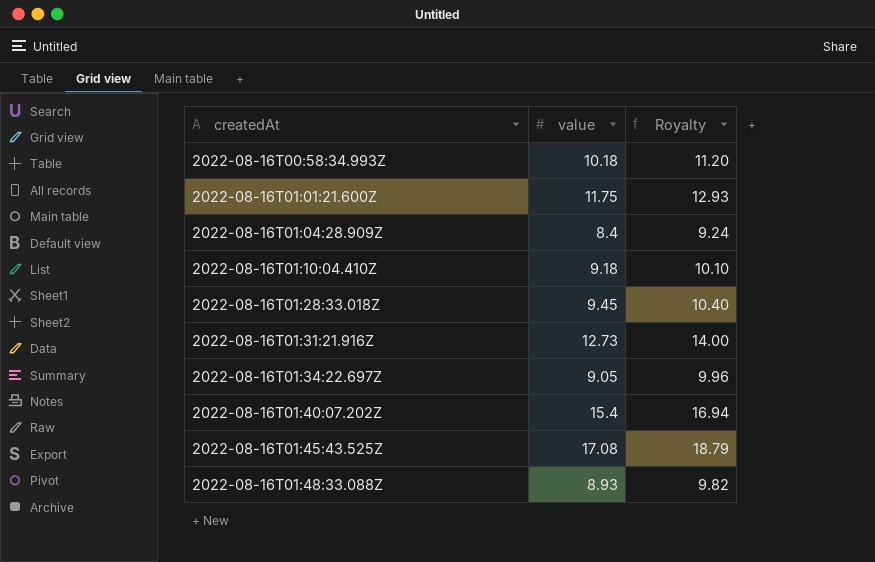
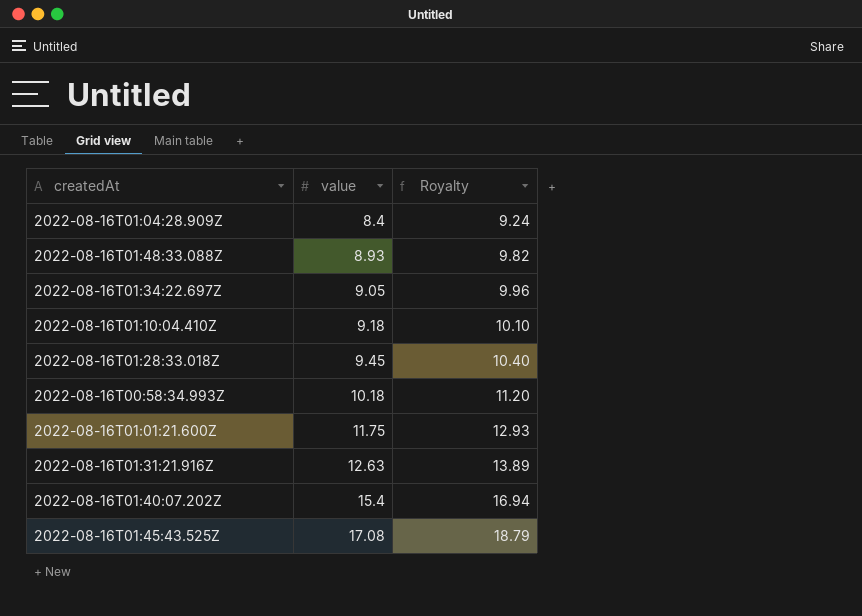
row order: createdAt ascending -> value ascending
2022-08-16T01:31:21.916Z | value: 12.73 -> 12.63
2022-08-16T01:31:21.916Z | Royalty: 14.00 -> 13.89

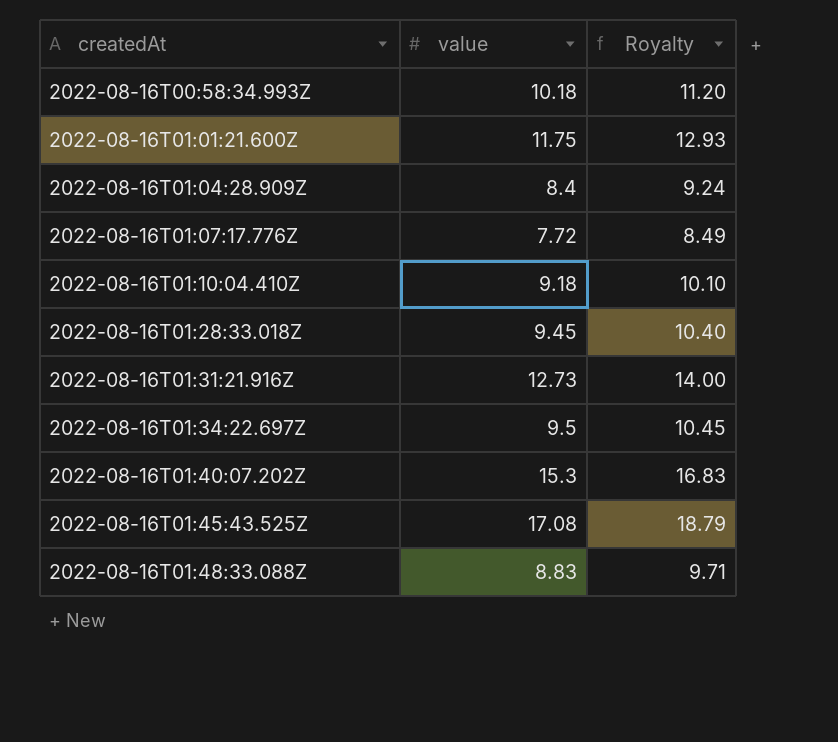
row order: value ascending -> createdAt ascending
row 2022-08-16T01:07:17.776Z: none -> 7.72 | 8.49
2022-08-16T01:31:21.916Z | value: 12.63 -> 12.73
2022-08-16T01:31:21.916Z | Royalty: 13.89 -> 14.00
2022-08-16T01:34:22.697Z | value: 9.05 -> 9.5
2022-08-16T01:34:22.697Z | Royalty: 9.96 -> 10.45
2022-08-16T01:40:07.202Z | value: 15.4 -> 15.3
2022-08-16T01:40:07.202Z | Royalty: 16.94 -> 16.83
2022-08-16T01:48:33.088Z | value: 8.93 -> 8.83
2022-08-16T01:48:33.088Z | Royalty: 9.82 -> 9.71

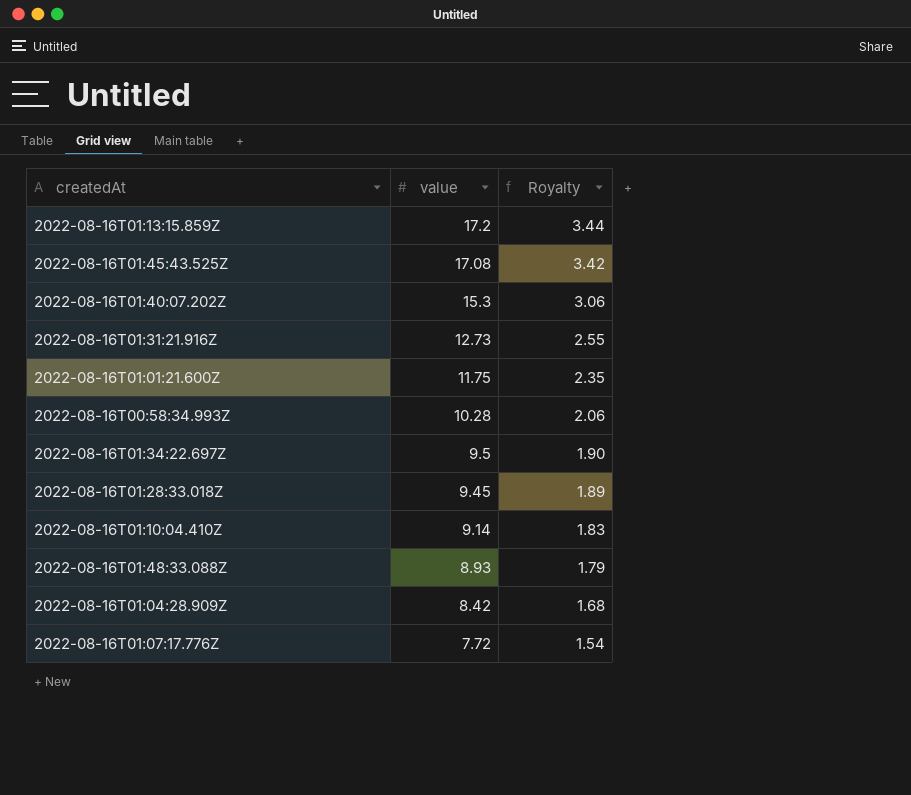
row order: createdAt ascending -> value descending
column Royalty | formula: [value] * 1.1 -> [value] * 0.2
row 2022-08-16T01:13:15.859Z: none -> 17.2 | 3.44
2022-08-16T00:58:34.993Z | value: 10.18 -> 10.28
2022-08-16T01:10:04.410Z | value: 9.18 -> 9.14
2022-08-16T01:48:33.088Z | value: 8.83 -> 8.93
2022-08-16T01:04:28.909Z | value: 8.4 -> 8.42

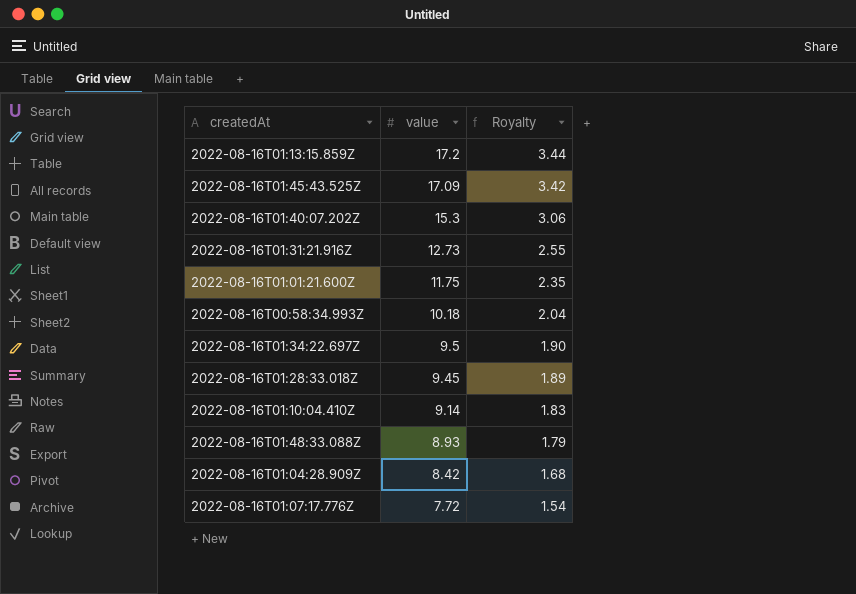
2022-08-16T01:45:43.525Z | value: 17.08 -> 17.09
2022-08-16T00:58:34.993Z | value: 10.28 -> 10.18
2022-08-16T00:58:34.993Z | Royalty: 2.06 -> 2.04

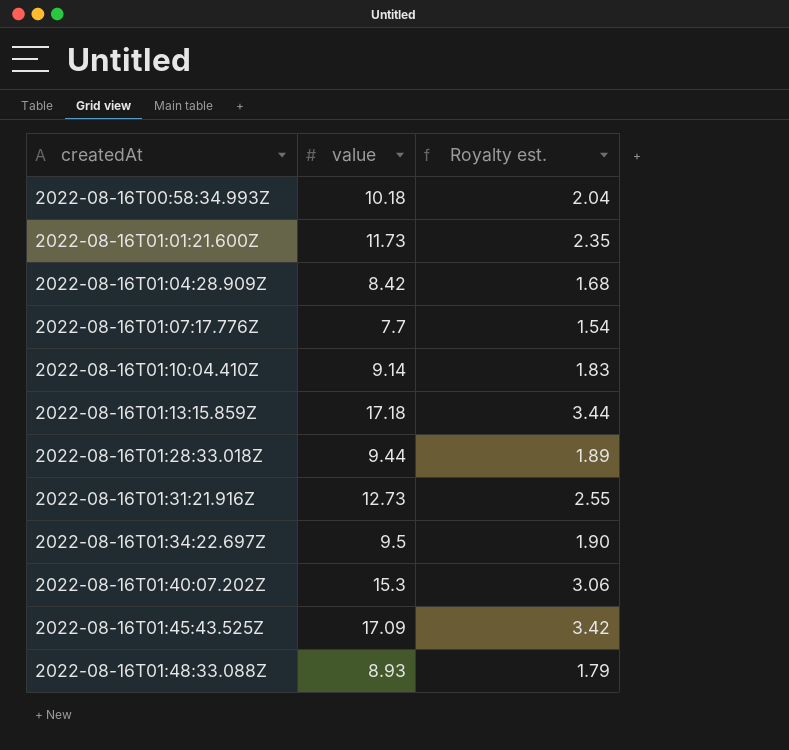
row order: value descending -> createdAt ascending
column name: Royalty -> Royalty est.
2022-08-16T01:01:21.600Z | value: 11.75 -> 11.73
2022-08-16T01:07:17.776Z | value: 7.72 -> 7.7
2022-08-16T01:13:15.859Z | value: 17.2 -> 17.18
2022-08-16T01:28:33.018Z | value: 9.45 -> 9.44

